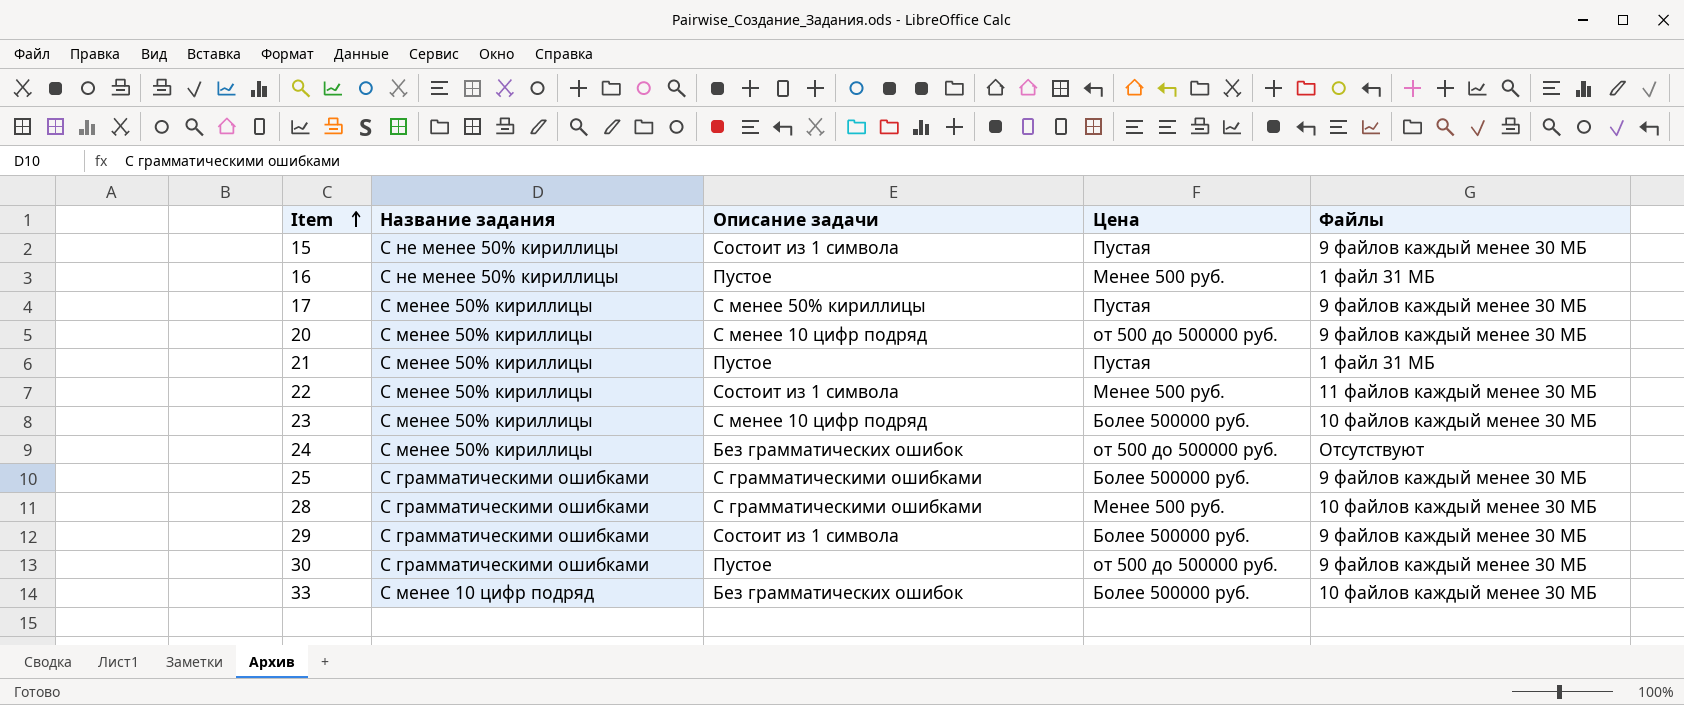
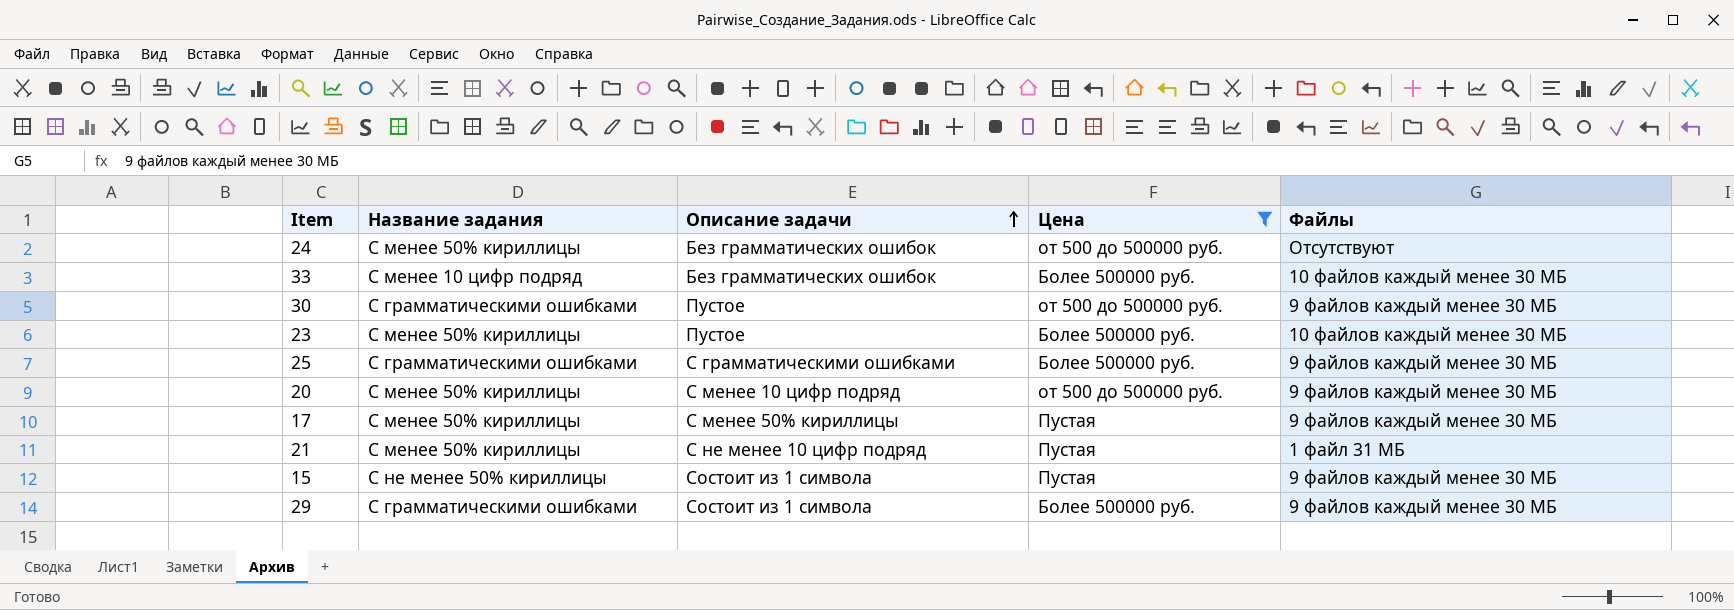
filter: none -> Цена != Менее 500 руб.
row order: Item ascending -> Описание задачи ascending
23 | Описание задачи: С менее 10 цифр подряд -> Пустое
21 | Описание задачи: Пустое -> С не менее 10 цифр подряд

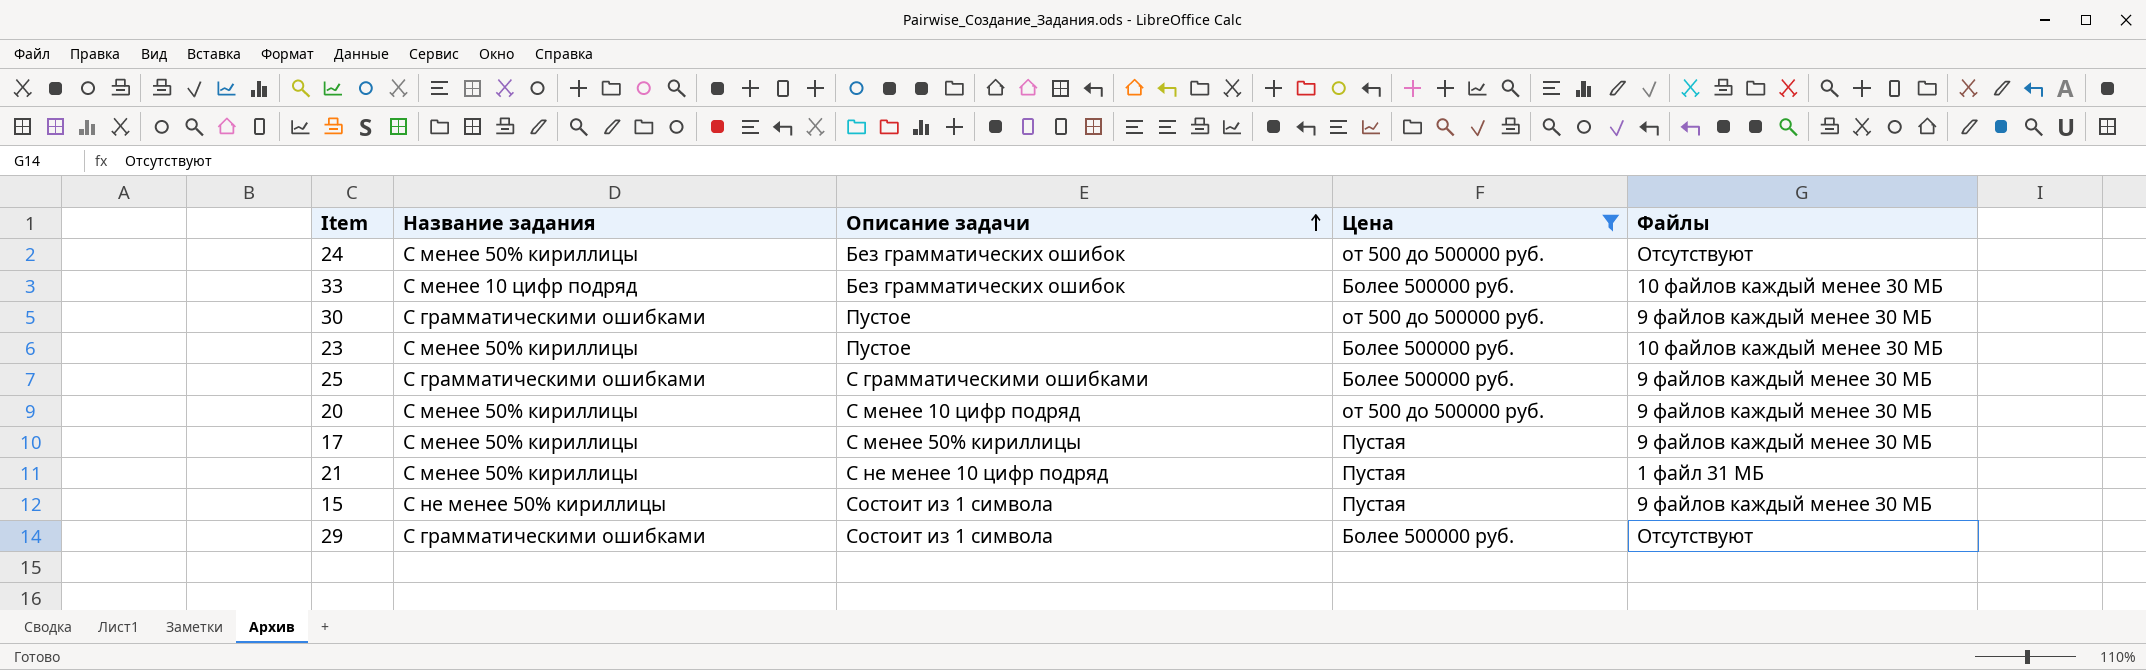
29 | Файлы: 9 файлов каждый менее 30 МБ -> Отсутствуют

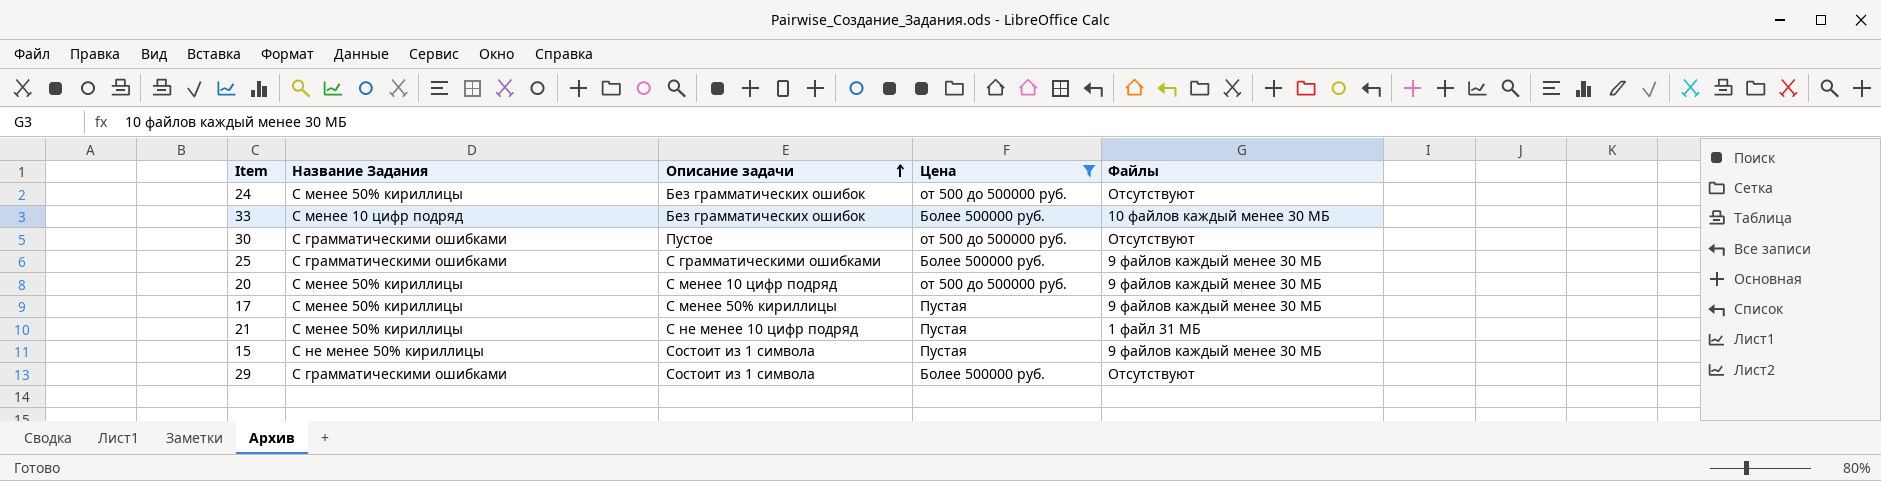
column name: Название задания -> Название Задания
row 23: С менее 50% кириллицы | Пустое | Более 500000 руб. | 10 файлов каждый менее 30 МБ -> none
30 | Файлы: 9 файлов каждый менее 30 МБ -> Отсутствуют

